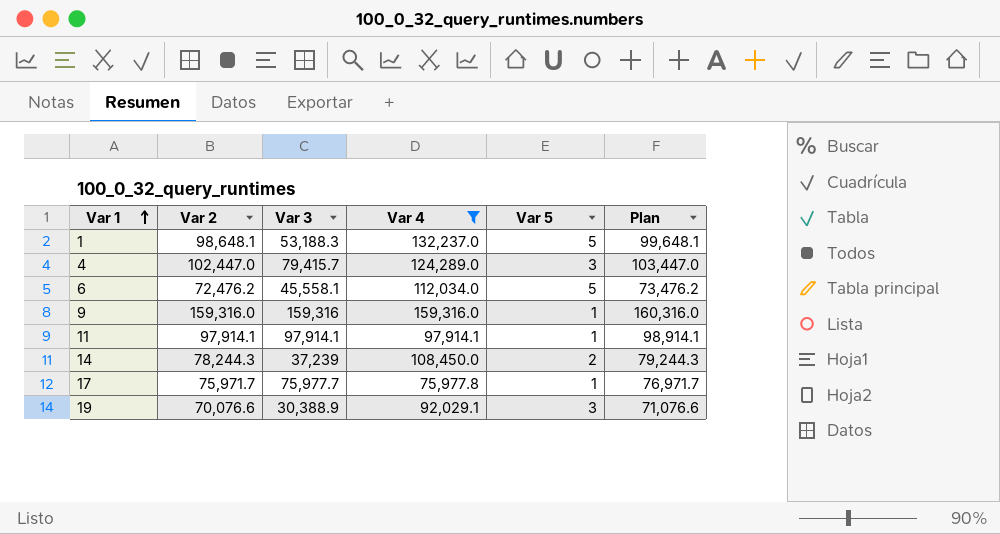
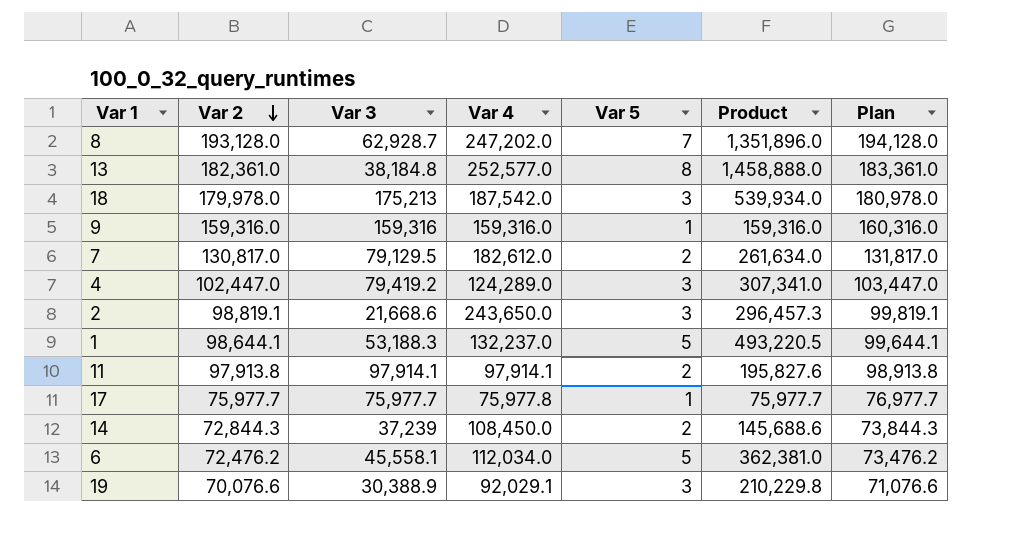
filter: Var 4 <= 159,316.0 -> none
row order: Var 1 ascending -> Var 2 descending
column Product | formula: none -> [Var 2] * [Var 5]
4 | Var 3: 79,415.7 -> 79,419.2
1 | Var 2: 98,648.1 -> 98,644.1
1 | Plan: 99,648.1 -> 99,644.1
11 | Var 2: 97,914.1 -> 97,913.8
11 | Var 5: 1 -> 2
11 | Plan: 98,914.1 -> 98,913.8
17 | Var 2: 75,971.7 -> 75,977.7
17 | Plan: 76,971.7 -> 76,977.7
14 | Var 2: 78,244.3 -> 72,844.3
14 | Plan: 79,244.3 -> 73,844.3

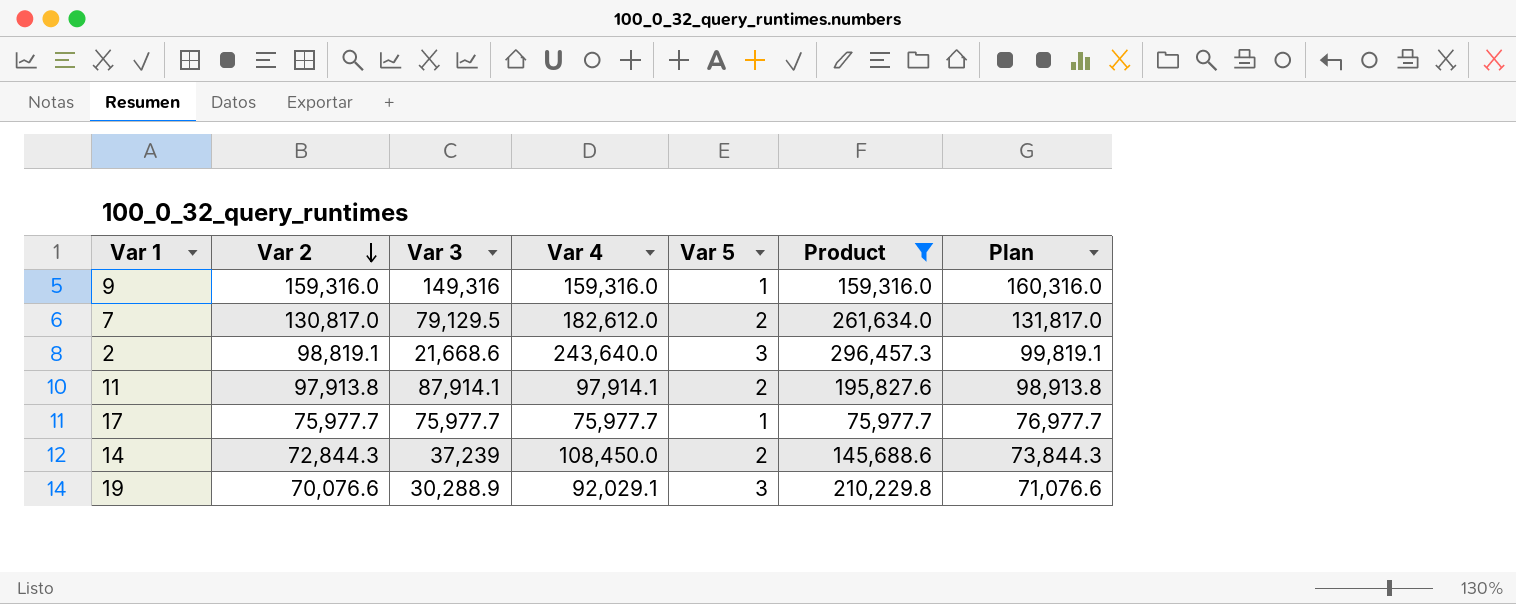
filter: none -> Product <= 296,457.3
9 | Var 3: 159,316 -> 149,316
2 | Var 4: 243,650.0 -> 243,640.0
11 | Var 3: 97,914.1 -> 87,914.1
17 | Var 4: 75,977.8 -> 75,977.7
19 | Var 3: 30,388.9 -> 30,288.9

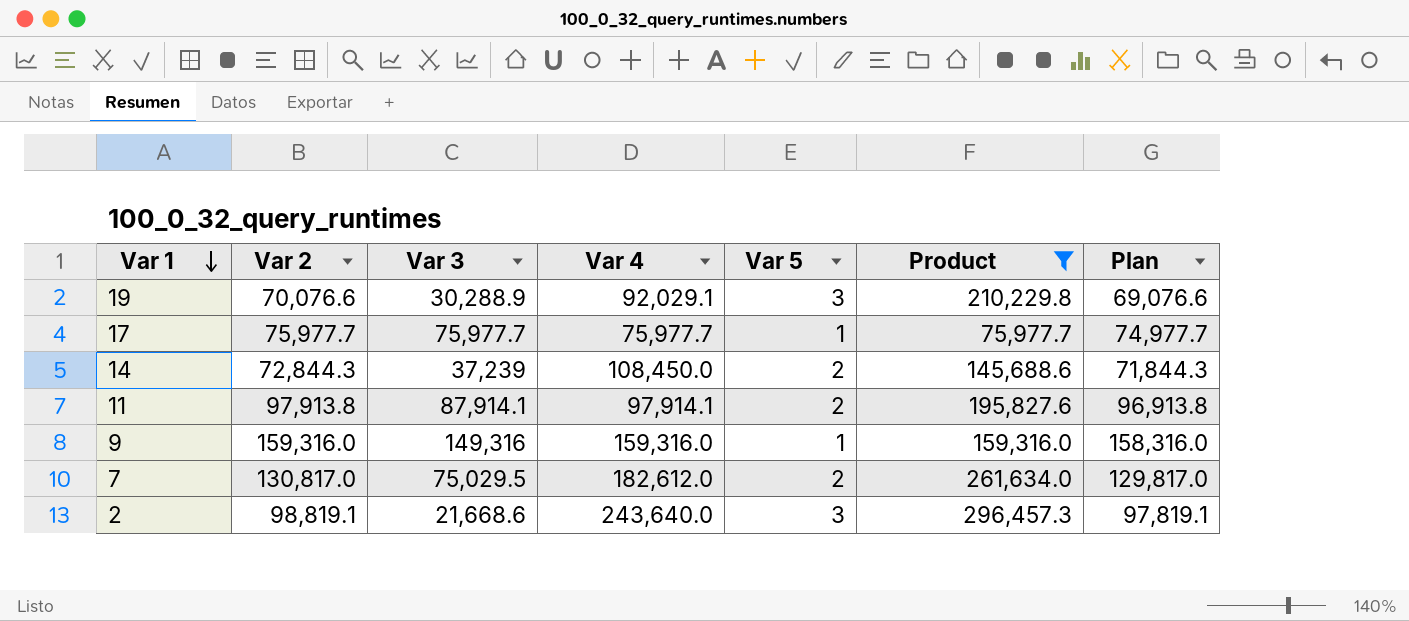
row order: Var 2 descending -> Var 1 descending
column Plan | formula: [Var 2] + 1000 -> [Var 2] - 1000
7 | Var 3: 79,129.5 -> 75,029.5

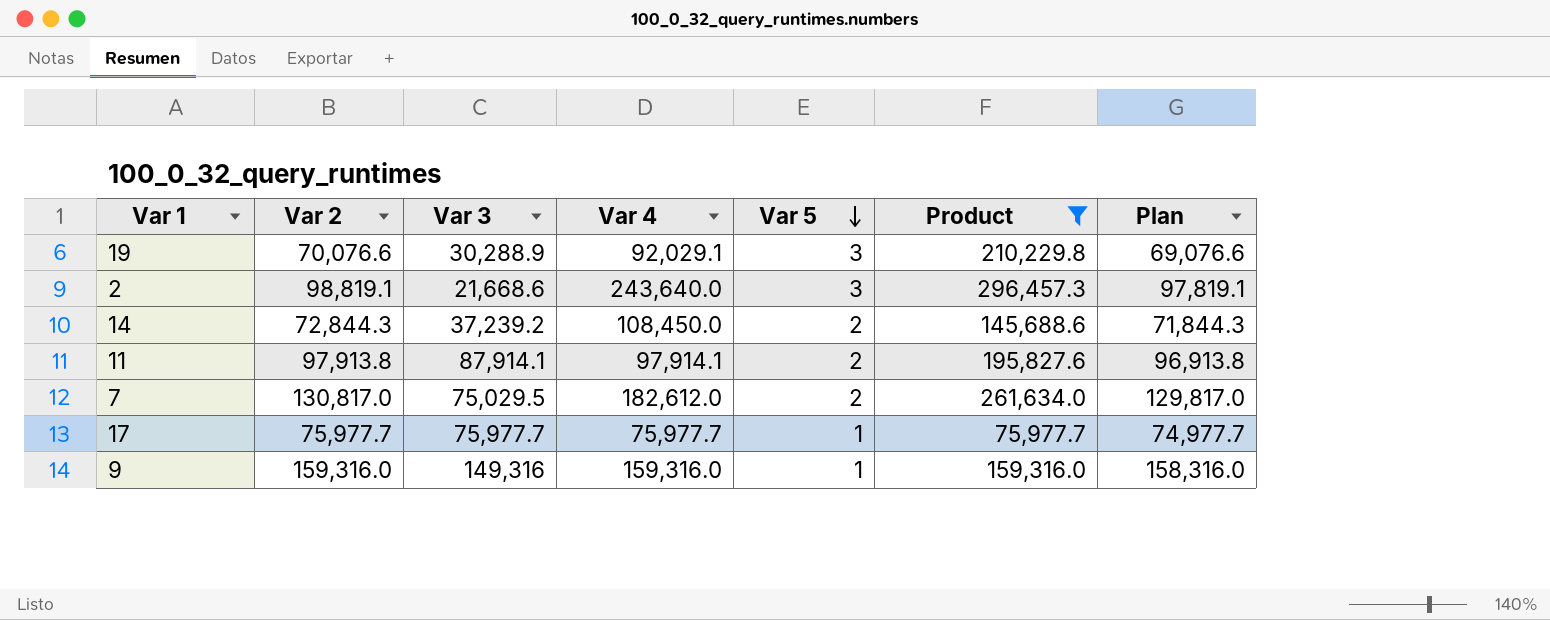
row order: Var 1 descending -> Var 5 descending
14 | Var 3: 37,239 -> 37,239.2

